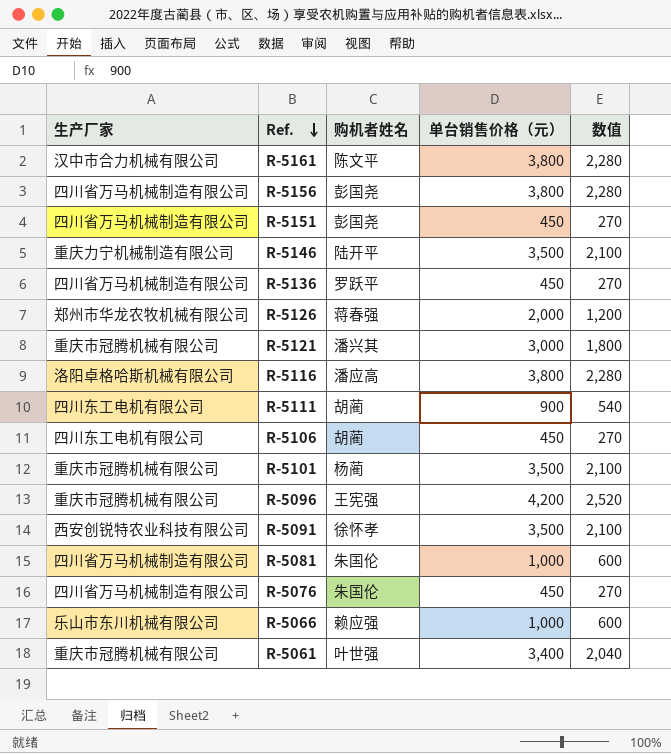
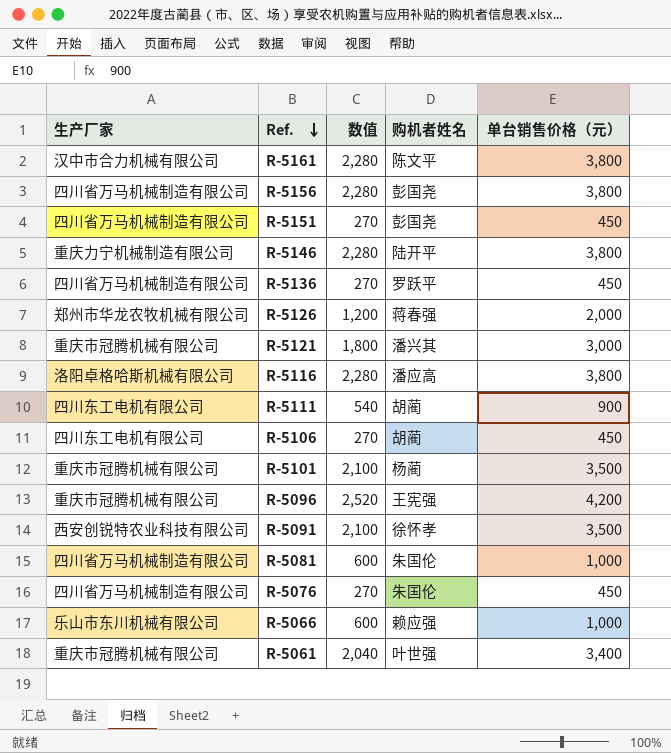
column 数值 | position: 5 -> 3
R-5146 | 数值: 2,100 -> 2,280
R-5146 | 单台销售价格（元）: 3,500 -> 3,800

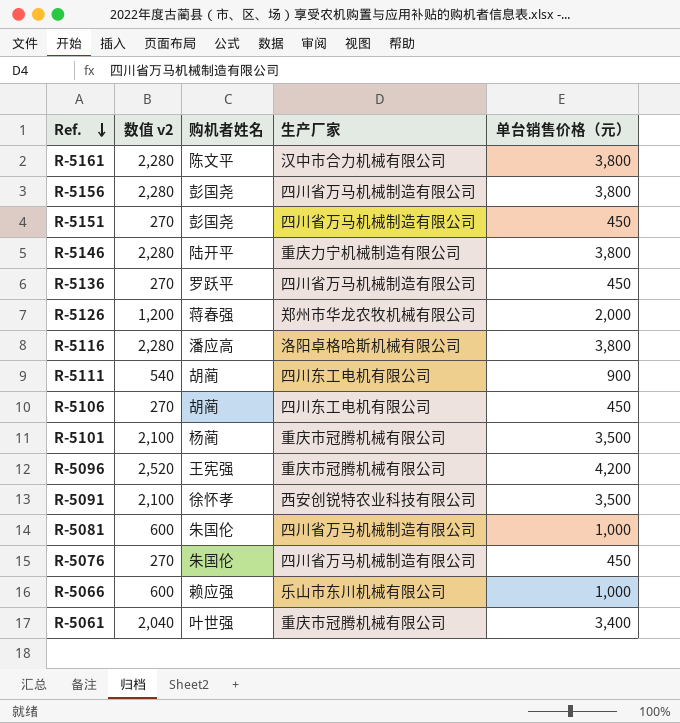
column name: 数值 -> 数值 v2
column 生产厂家 | position: 1 -> 4
row R-5121: 重庆市冠腾机械有限公司 | 1,800 | 潘兴其 | 3,000 -> none

